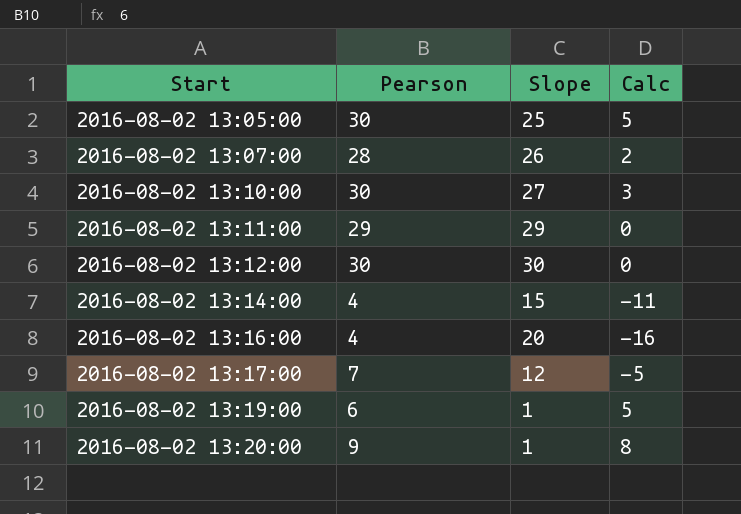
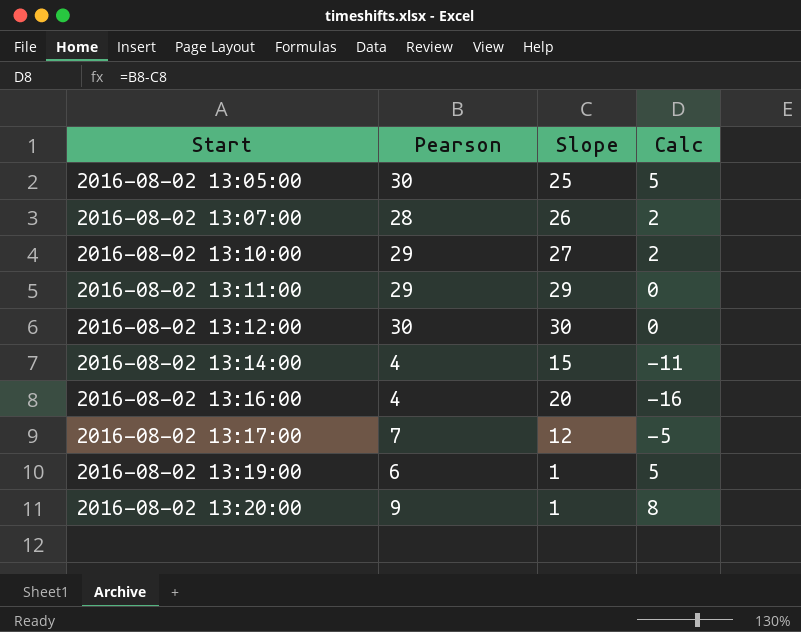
2016-08-02 13:10:00 | Pearson: 30 -> 29
2016-08-02 13:10:00 | Calc: 3 -> 2

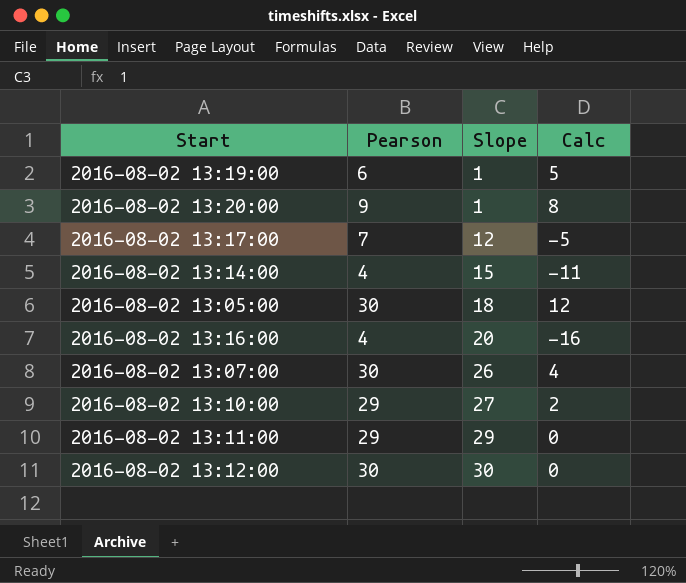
row order: Start ascending -> Slope ascending
2016-08-02 13:05:00 | Slope: 25 -> 18
2016-08-02 13:05:00 | Calc: 5 -> 12
2016-08-02 13:07:00 | Pearson: 28 -> 30
2016-08-02 13:07:00 | Calc: 2 -> 4

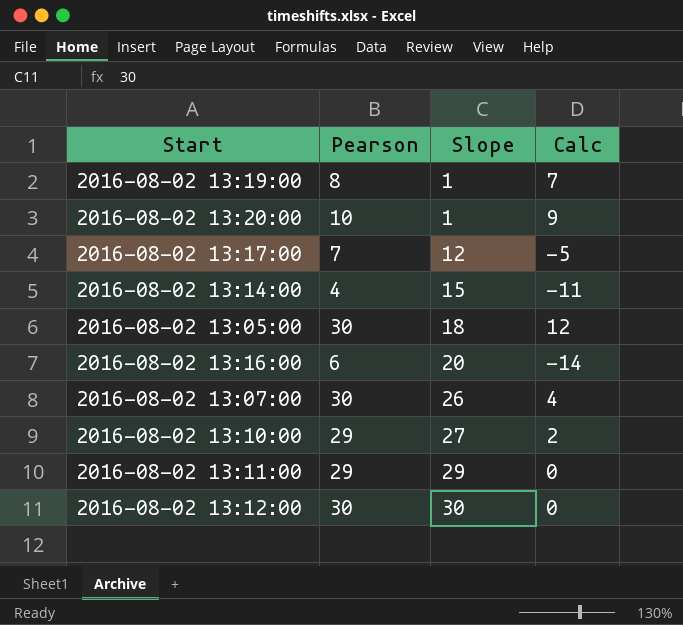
2016-08-02 13:19:00 | Pearson: 6 -> 8
2016-08-02 13:19:00 | Calc: 5 -> 7
2016-08-02 13:20:00 | Pearson: 9 -> 10
2016-08-02 13:20:00 | Calc: 8 -> 9
2016-08-02 13:16:00 | Pearson: 4 -> 6
2016-08-02 13:16:00 | Calc: -16 -> -14

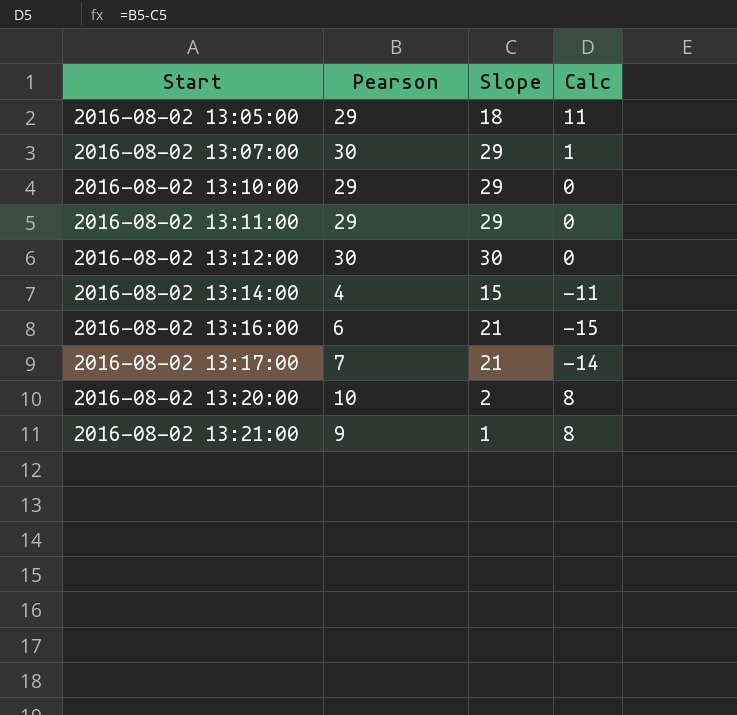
row order: Slope ascending -> Start ascending
row 2016-08-02 13:19:00: 8 | 1 | 7 -> none
2016-08-02 13:05:00 | Pearson: 30 -> 29
2016-08-02 13:05:00 | Calc: 12 -> 11
2016-08-02 13:07:00 | Slope: 26 -> 29
2016-08-02 13:07:00 | Calc: 4 -> 1
2016-08-02 13:10:00 | Slope: 27 -> 29
2016-08-02 13:10:00 | Calc: 2 -> 0
2016-08-02 13:16:00 | Slope: 20 -> 21
2016-08-02 13:16:00 | Calc: -14 -> -15
2016-08-02 13:17:00 | Slope: 12 -> 21
2016-08-02 13:17:00 | Calc: -5 -> -14
2016-08-02 13:20:00 | Slope: 1 -> 2
2016-08-02 13:20:00 | Calc: 9 -> 8
row 2016-08-02 13:21:00: none -> 9 | 1 | 8

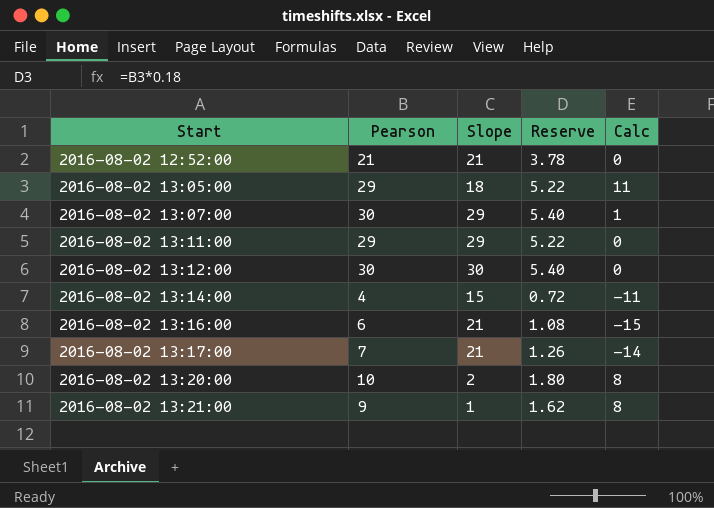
column Reserve | formula: none -> [Pearson] * 0.18
row 2016-08-02 13:10:00: 29 | 29 | 0 -> none
row 2016-08-02 12:52:00: none -> 21 | 21 | 3.78 | 0

